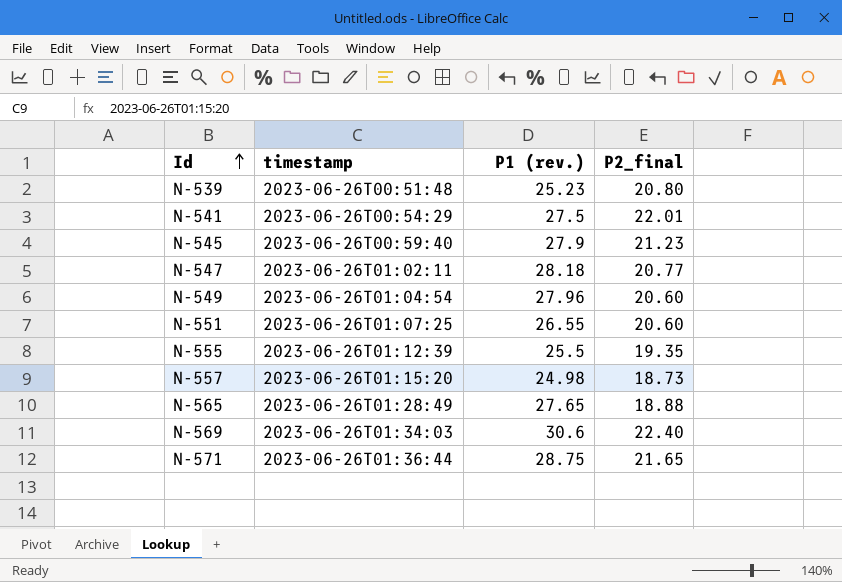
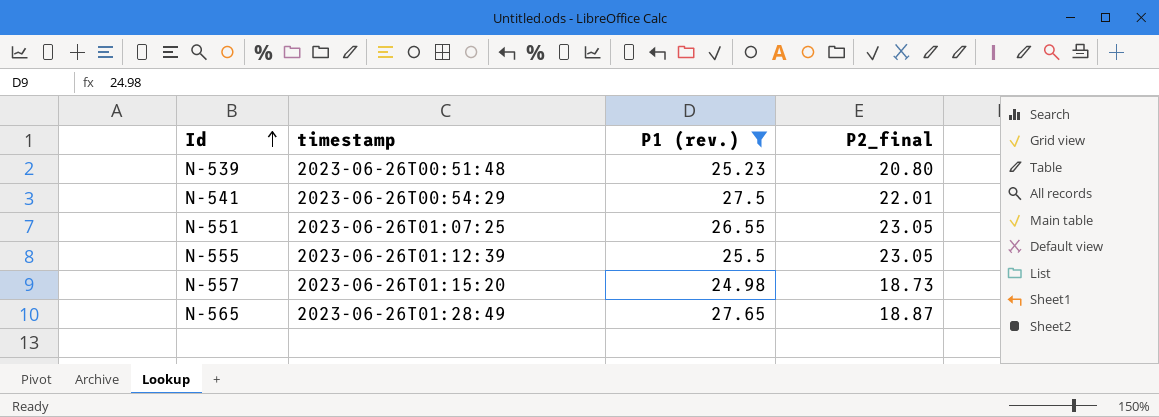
filter: none -> P1 (rev.) <= 27.65
N-551 | P2_final: 20.60 -> 23.05
N-555 | P2_final: 19.35 -> 23.05
N-565 | P2_final: 18.88 -> 18.87

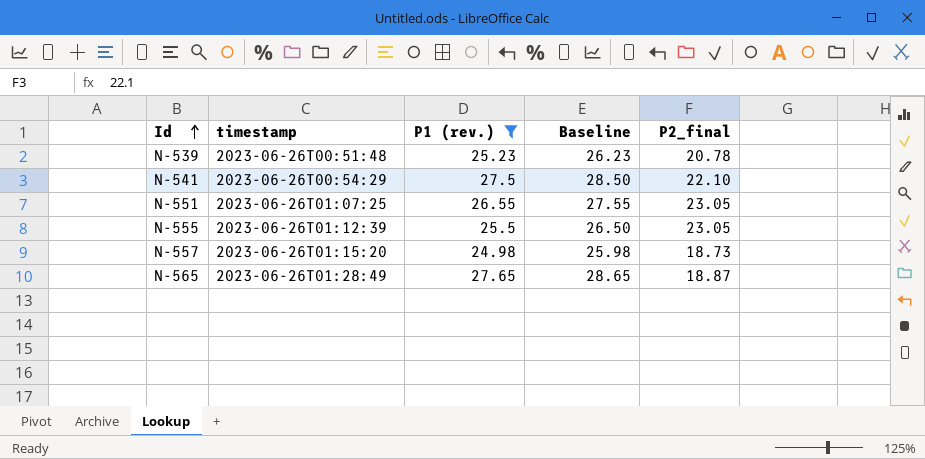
column Baseline | formula: none -> [P1 (rev.)] + 1
N-539 | P2_final: 20.80 -> 20.78
N-541 | P2_final: 22.01 -> 22.10

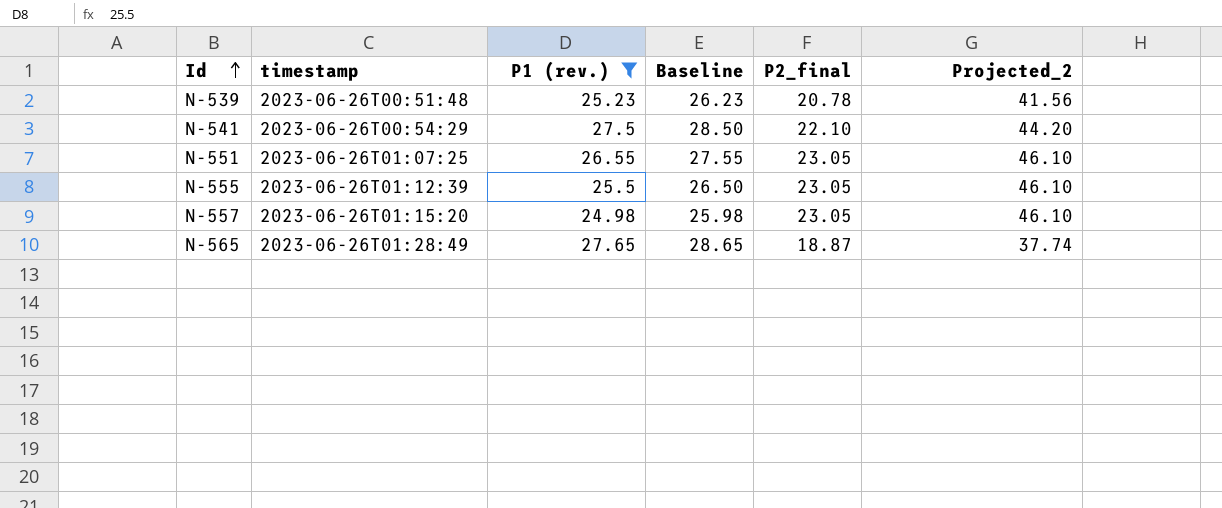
column Projected_2 | formula: none -> [P2_final] * 2
N-557 | P2_final: 18.73 -> 23.05

